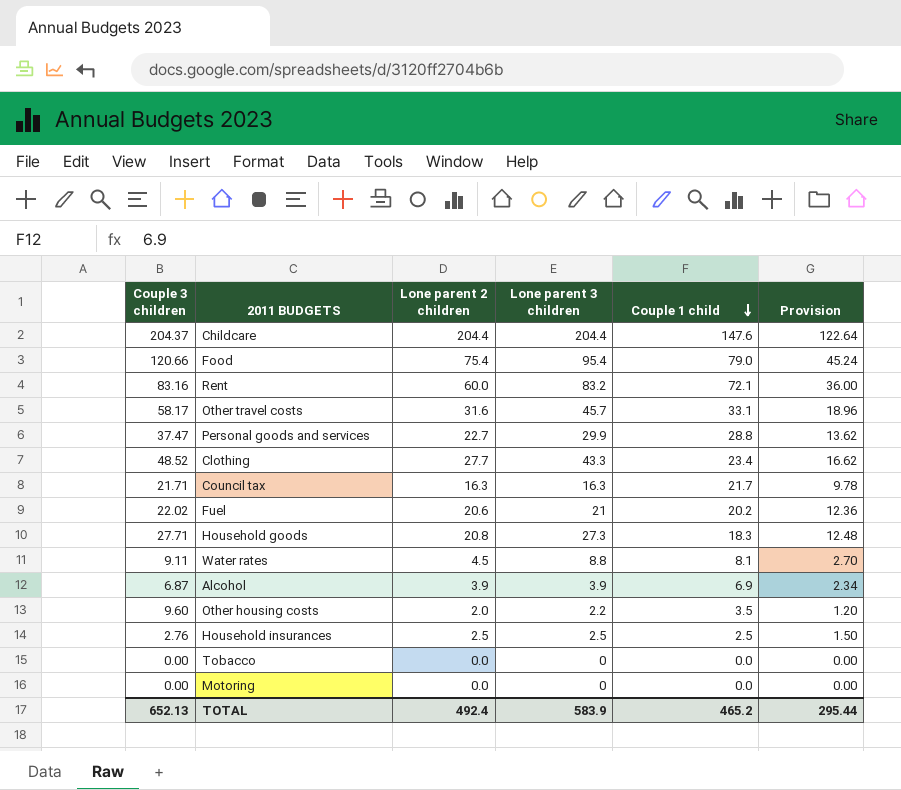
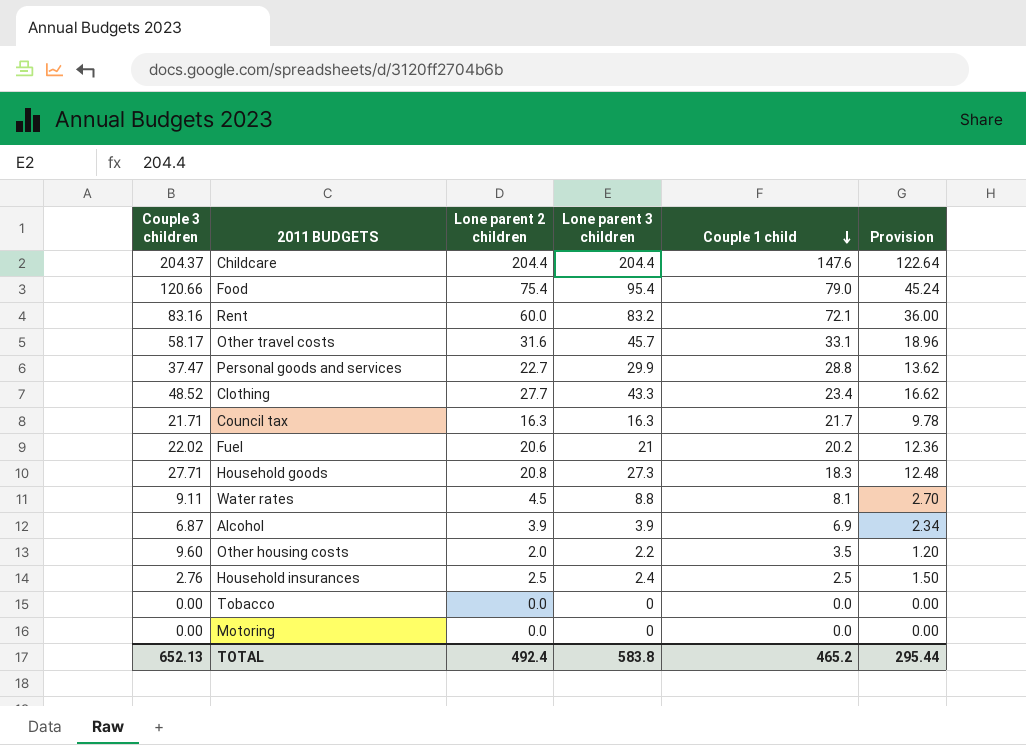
Household insurances | Lone parent 3 children: 2.5 -> 2.4
TOTAL | Lone parent 3 children: 583.9 -> 583.8

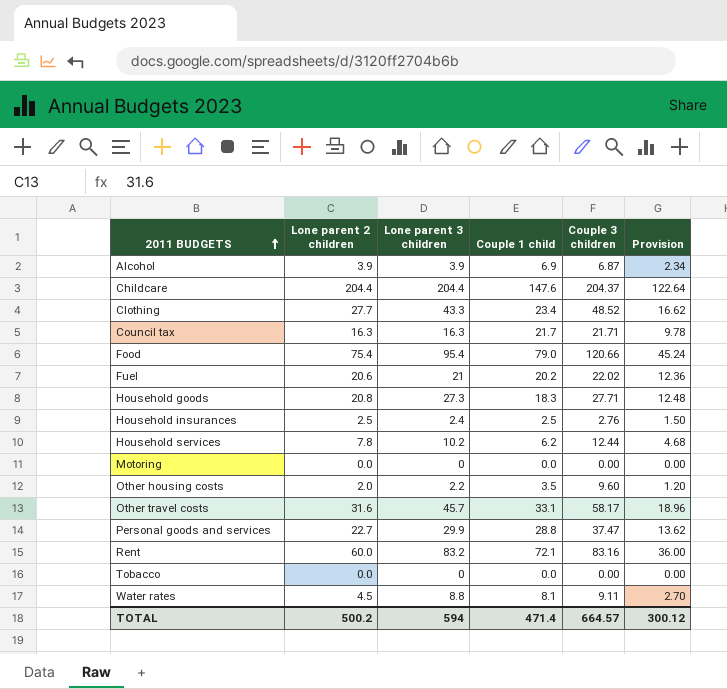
row order: Couple 1 child descending -> 2011 BUDGETS ascending
column Couple 3 children | position: 1 -> 5
row Household services: none -> 7.8 | 10.2 | 6.2 | 12.44 | 4.68
TOTAL | Lone parent 2 children: 492.4 -> 500.2
TOTAL | Lone parent 3 children: 583.8 -> 594
TOTAL | Couple 1 child: 465.2 -> 471.4
TOTAL | Couple 3 children: 652.13 -> 664.57
TOTAL | Provision: 295.44 -> 300.12

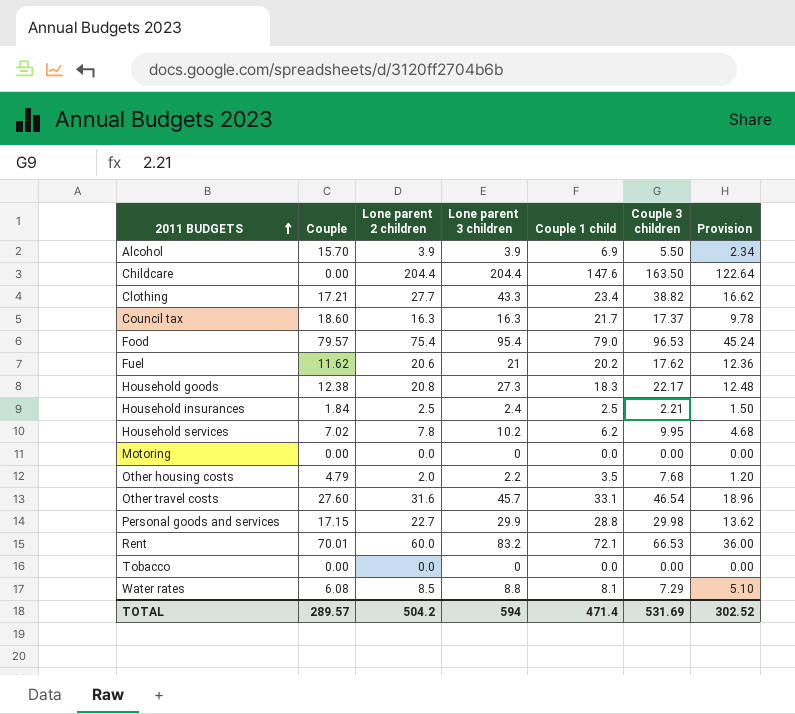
column Couple | position: none -> 2
Alcohol | Couple 3 children: 6.87 -> 5.50
Childcare | Couple 3 children: 204.37 -> 163.50
Clothing | Couple 3 children: 48.52 -> 38.82
Council tax | Couple 3 children: 21.71 -> 17.37
Food | Couple 3 children: 120.66 -> 96.53
Fuel | Couple 3 children: 22.02 -> 17.62
Household goods | Couple 3 children: 27.71 -> 22.17
Household insurances | Couple 3 children: 2.76 -> 2.21
Household services | Couple 3 children: 12.44 -> 9.95
Other housing costs | Couple 3 children: 9.60 -> 7.68
Other travel costs | Couple 3 children: 58.17 -> 46.54
Personal goods and services | Couple 3 children: 37.47 -> 29.98
Rent | Couple 3 children: 83.16 -> 66.53
Water rates | Lone parent 2 children: 4.5 -> 8.5
Water rates | Couple 3 children: 9.11 -> 7.29
Water rates | Provision: 2.70 -> 5.10
TOTAL | Lone parent 2 children: 500.2 -> 504.2
TOTAL | Couple 3 children: 664.57 -> 531.69
TOTAL | Provision: 300.12 -> 302.52

